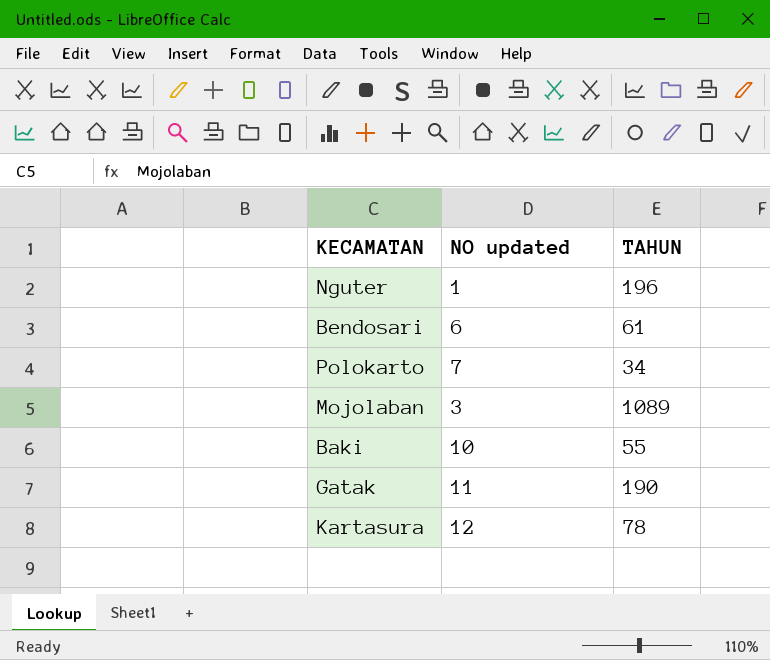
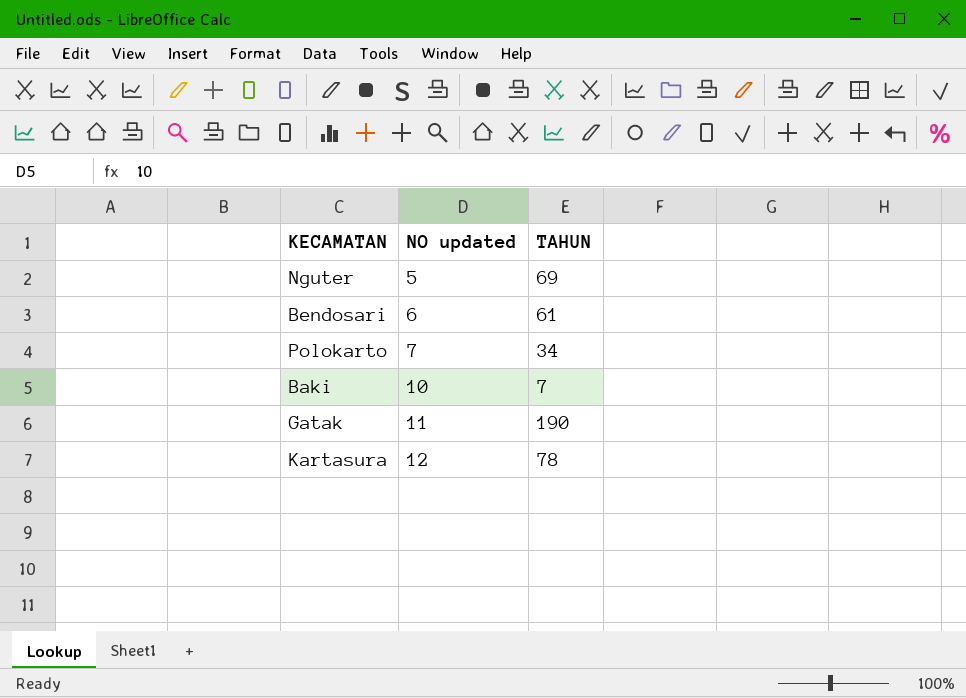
row Mojolaban: 3 | 1089 -> none
Nguter | NO updated: 1 -> 5
Nguter | TAHUN: 196 -> 69
Baki | TAHUN: 55 -> 7

